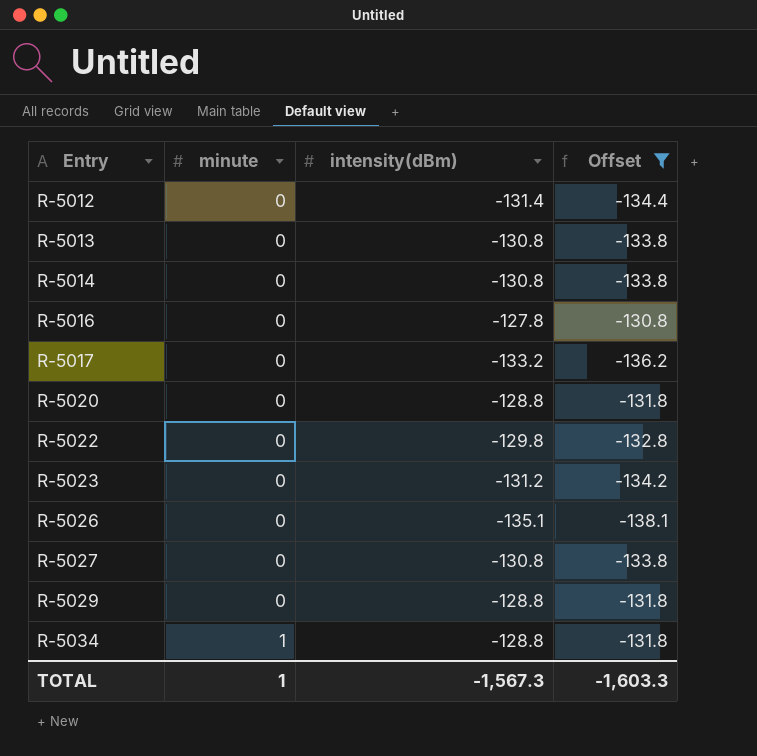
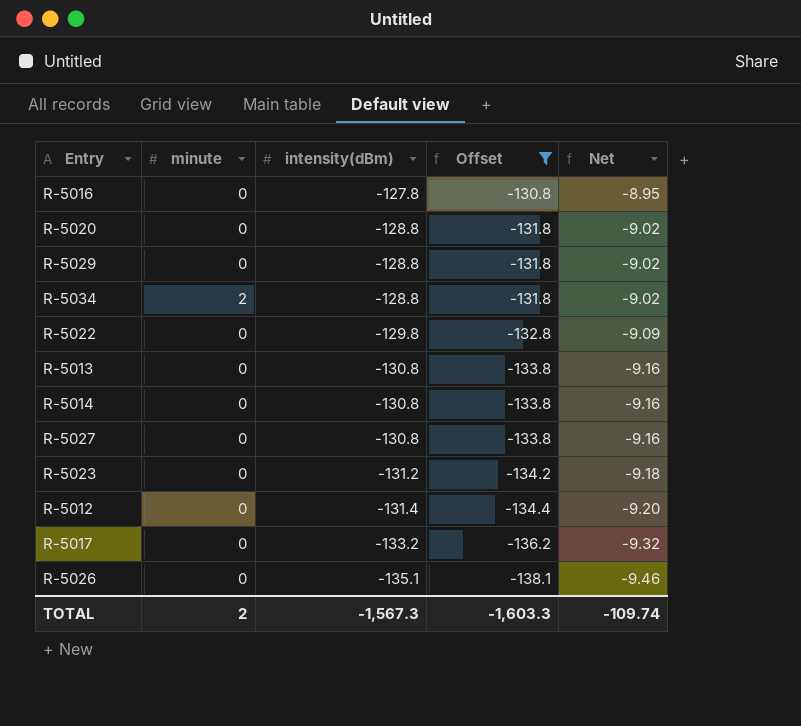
row order: Entry ascending -> intensity(dBm) descending
column Net | formula: none -> [intensity(dBm)] * 0.07
R-5034 | minute: 1 -> 2
TOTAL | minute: 1 -> 2

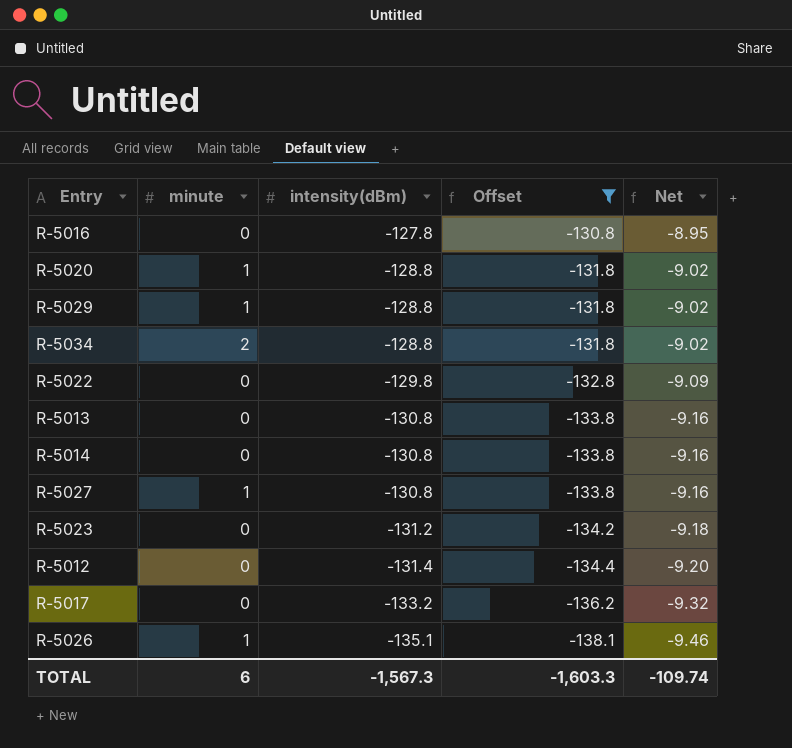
R-5020 | minute: 0 -> 1
R-5029 | minute: 0 -> 1
R-5027 | minute: 0 -> 1
R-5026 | minute: 0 -> 1
TOTAL | minute: 2 -> 6

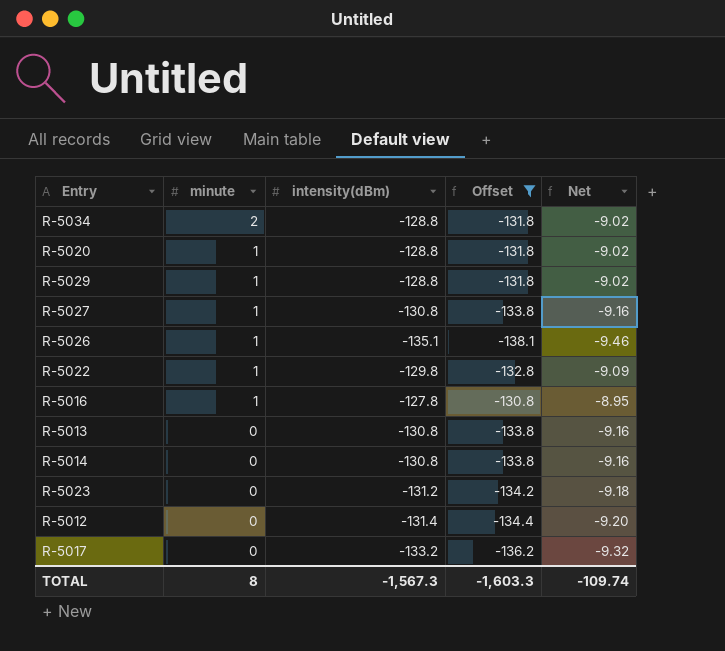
row order: intensity(dBm) descending -> minute descending
R-5022 | minute: 0 -> 1
R-5016 | minute: 0 -> 1
TOTAL | minute: 6 -> 8

